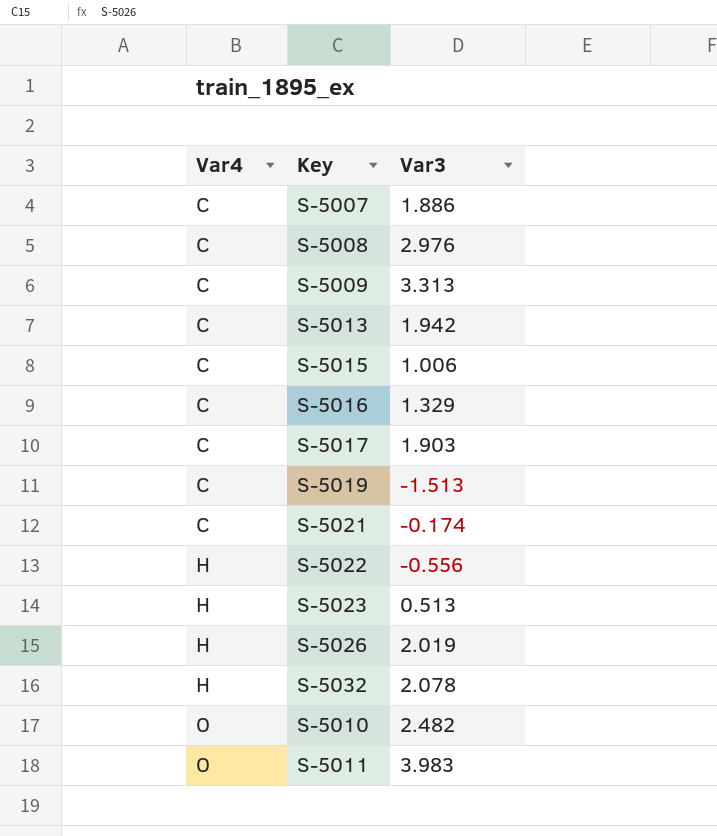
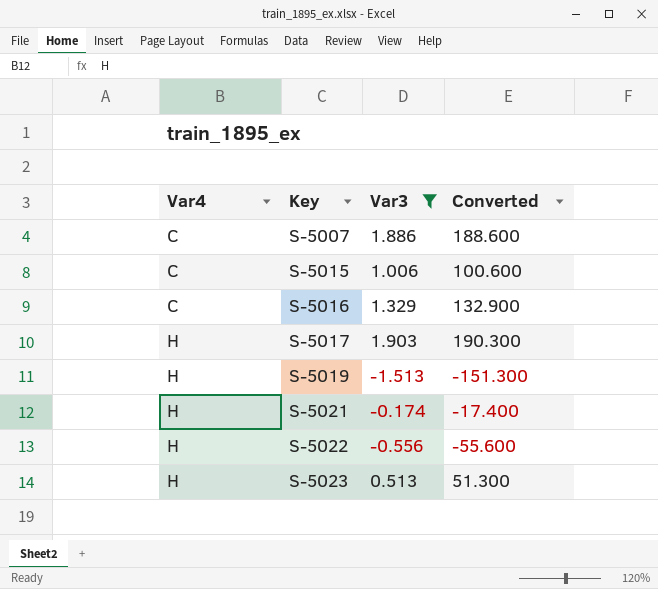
filter: none -> Var3 <= 1.903
column Converted | formula: none -> [Var3] * 100
S-5017 | Var4: C -> H
S-5019 | Var4: C -> H
S-5021 | Var4: C -> H

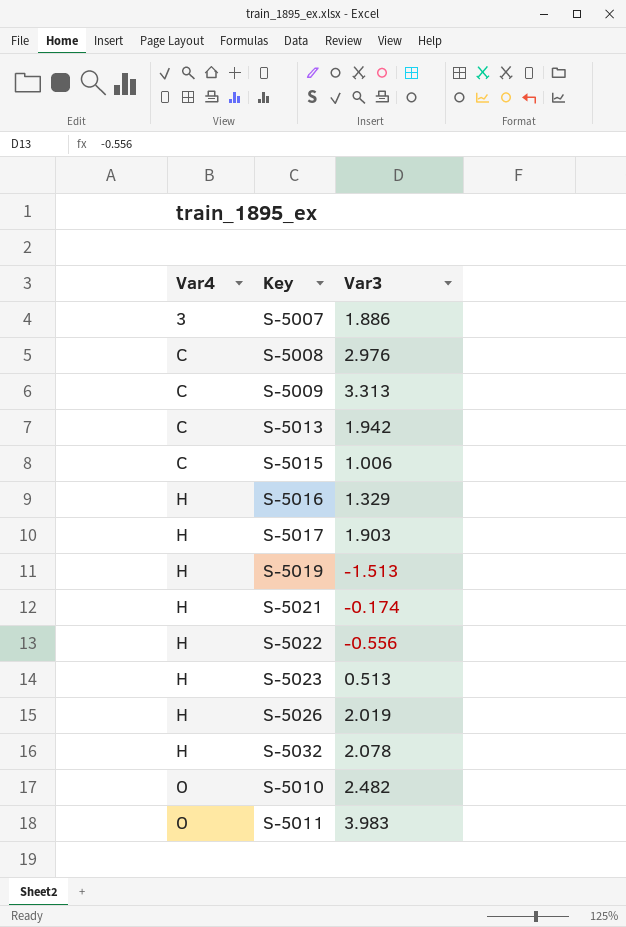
filter: Var3 <= 1.903 -> none
column Converted | formula: [Var3] * 100 -> none
S-5007 | Var4: C -> 3
S-5016 | Var4: C -> H

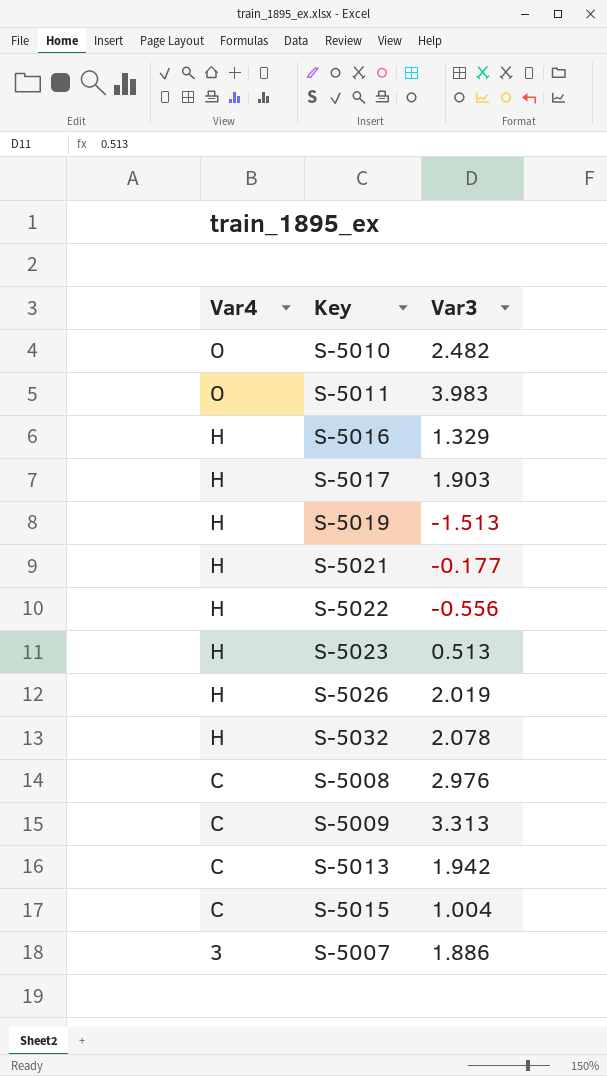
row order: Var4 ascending -> Var4 descending
S-5021 | Var3: -0.174 -> -0.177
S-5015 | Var3: 1.006 -> 1.004

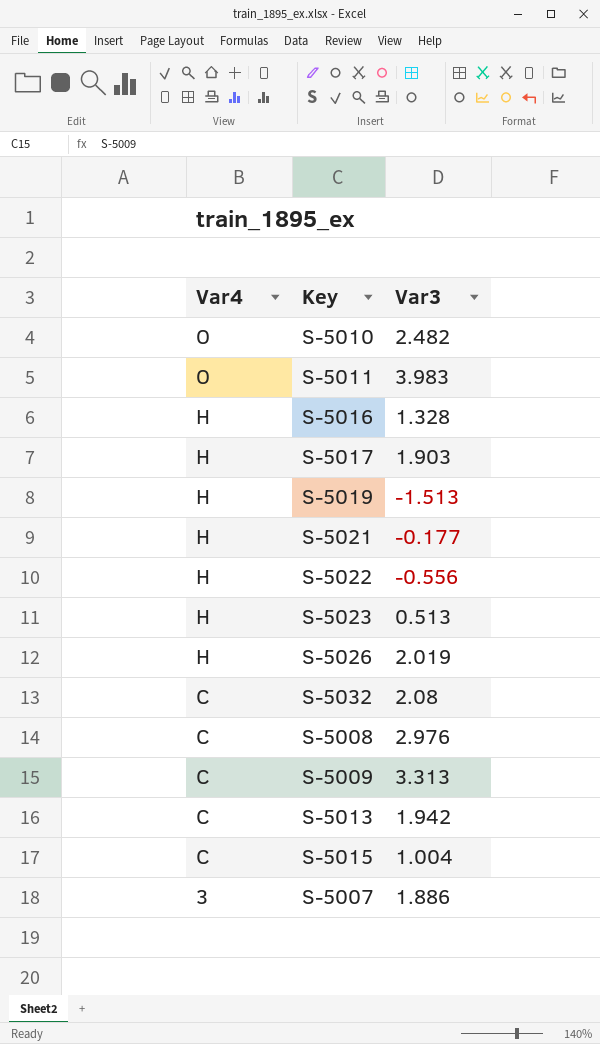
S-5016 | Var3: 1.329 -> 1.328
S-5032 | Var4: H -> C
S-5032 | Var3: 2.078 -> 2.08

